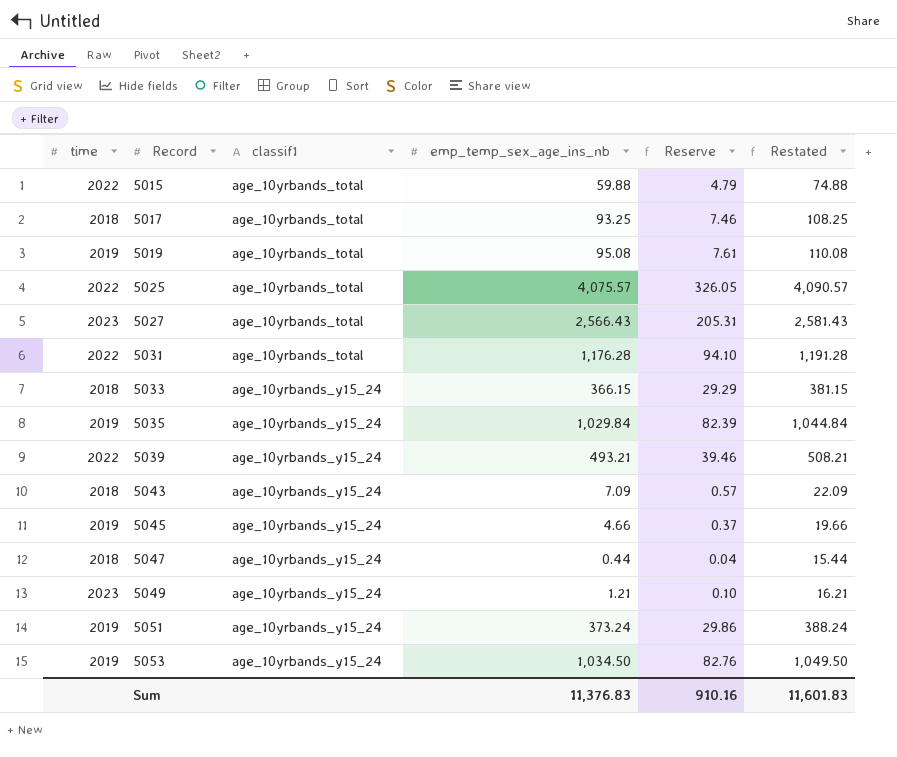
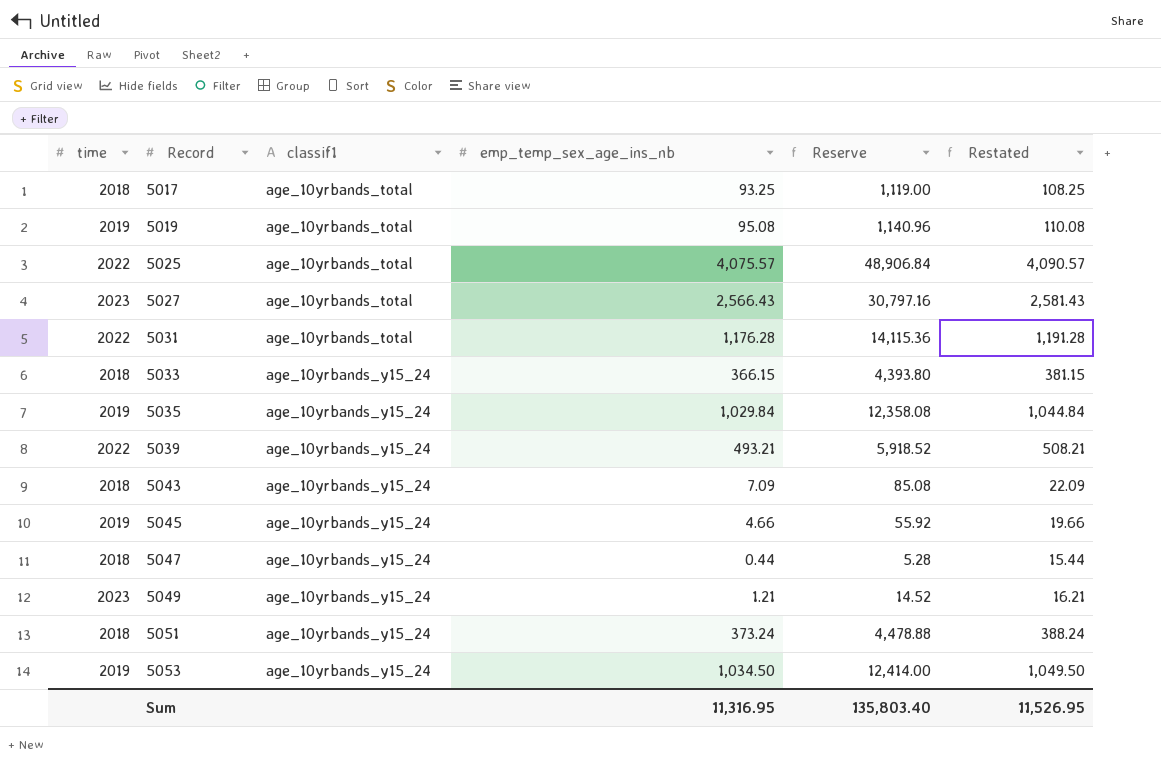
column Reserve | formula: [emp_temp_sex_age_ins_nb] * 0.08 -> [emp_temp_sex_age_ins_nb] * 12
row 5015: 2022 | age_10yrbands_total | 59.88 | 4.79 | 74.88 -> none
5051 | time: 2019 -> 2018
Sum | emp_temp_sex_age_ins_nb: 11,376.83 -> 11,316.95
Sum | Reserve: 910.16 -> 135,803.40
Sum | Restated: 11,601.83 -> 11,526.95

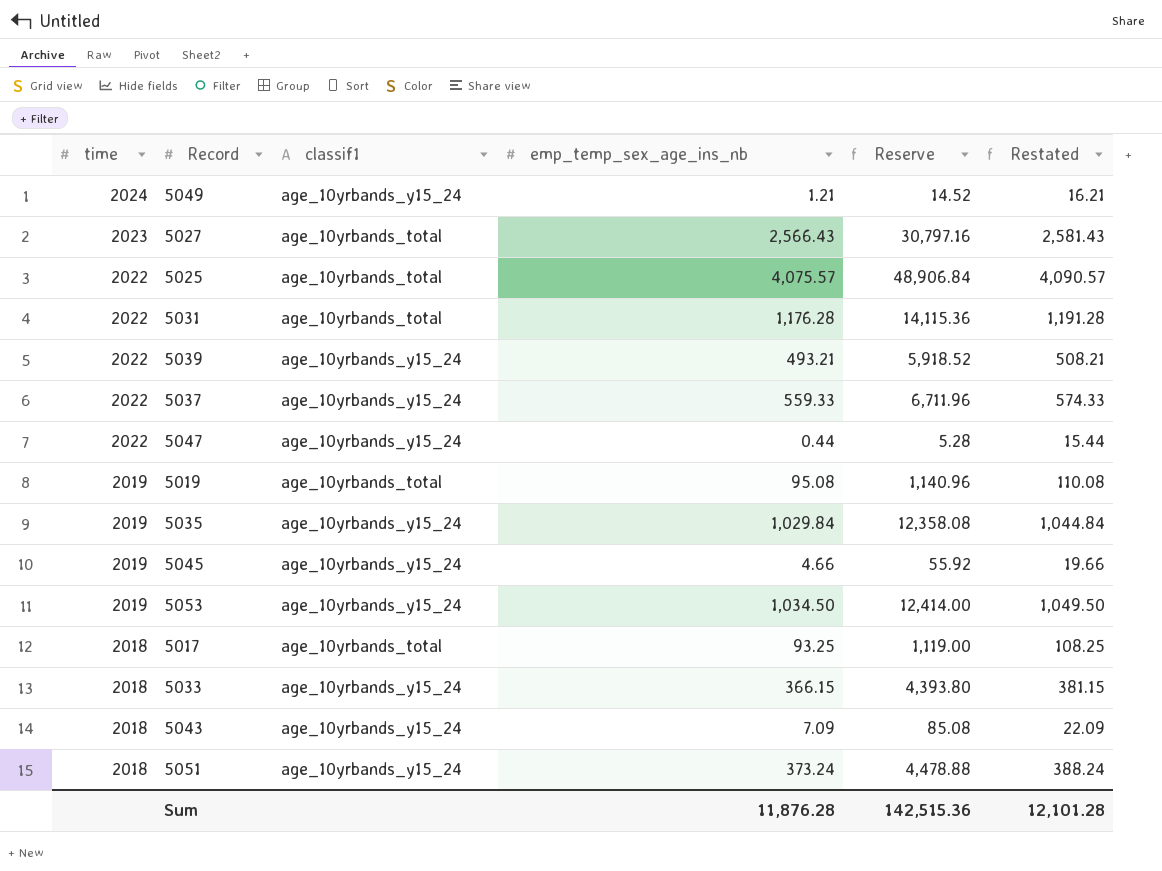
row order: Record ascending -> time descending
5049 | time: 2023 -> 2024
row 5037: none -> 2022 | age_10yrbands_y15_24 | 559.33 | 6,711.96 | 574.33
5047 | time: 2018 -> 2022
Sum | emp_temp_sex_age_ins_nb: 11,316.95 -> 11,876.28
Sum | Reserve: 135,803.40 -> 142,515.36
Sum | Restated: 11,526.95 -> 12,101.28

